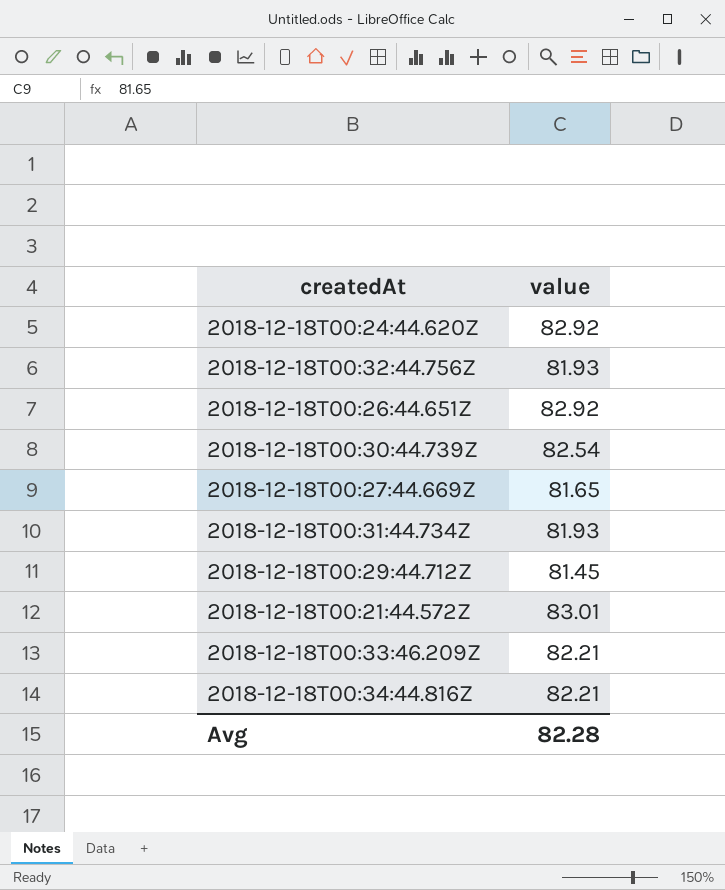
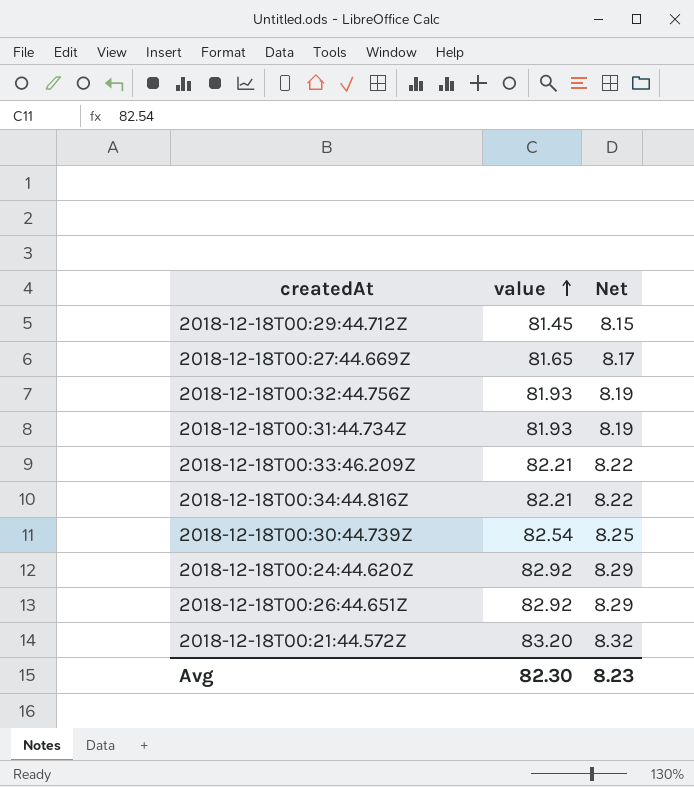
row order: none -> value ascending
column Net | formula: none -> [value] * 0.1
2018-12-18T00:21:44.572Z | value: 83.01 -> 83.20
Avg | value: 82.28 -> 82.30

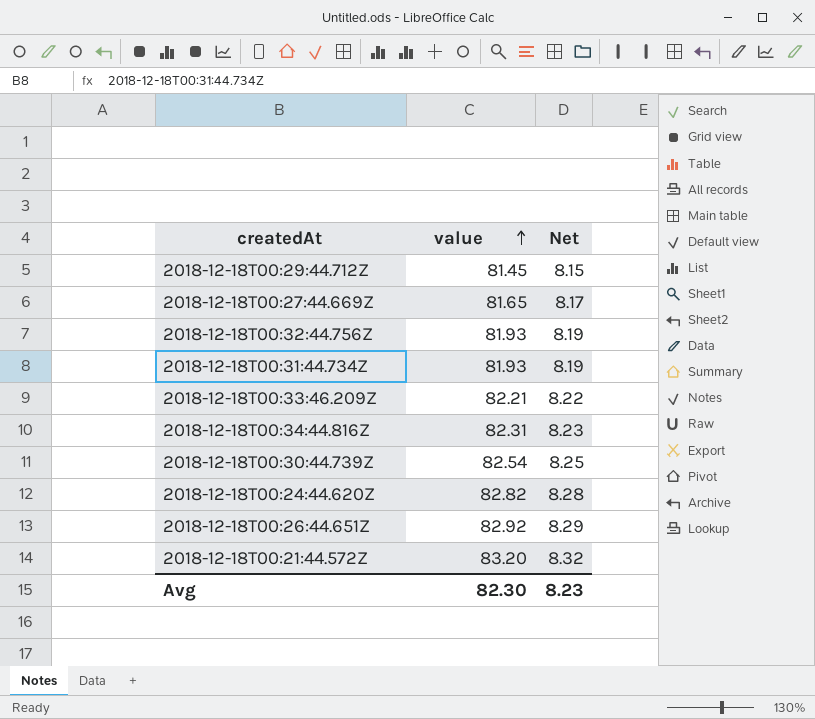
2018-12-18T00:34:44.816Z | value: 82.21 -> 82.31
2018-12-18T00:34:44.816Z | Net: 8.22 -> 8.23
2018-12-18T00:24:44.620Z | value: 82.92 -> 82.82
2018-12-18T00:24:44.620Z | Net: 8.29 -> 8.28

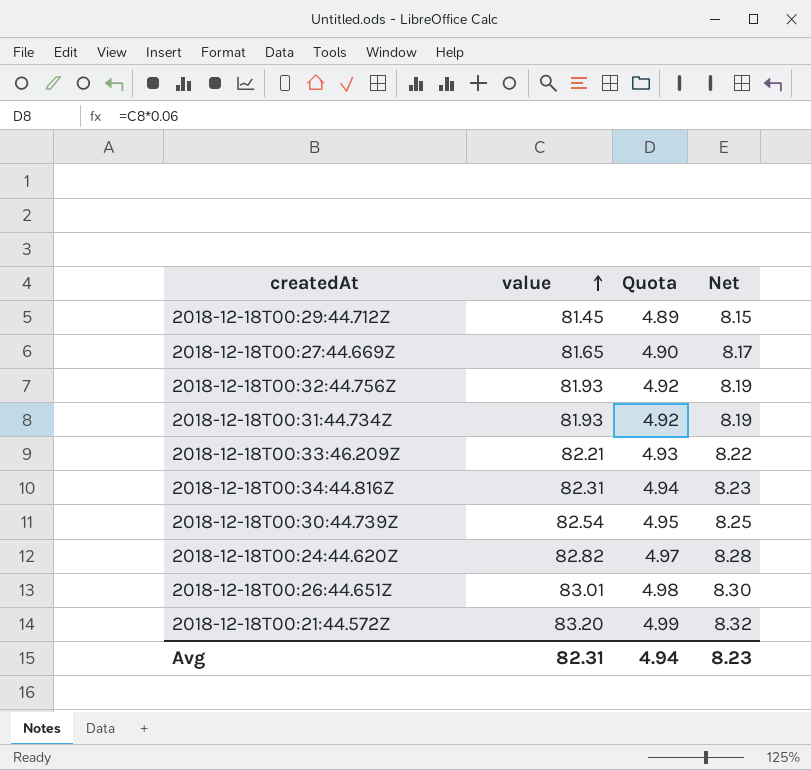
column Quota | formula: none -> [value] * 0.06
2018-12-18T00:26:44.651Z | value: 82.92 -> 83.01
2018-12-18T00:26:44.651Z | Net: 8.29 -> 8.30
Avg | value: 82.30 -> 82.31

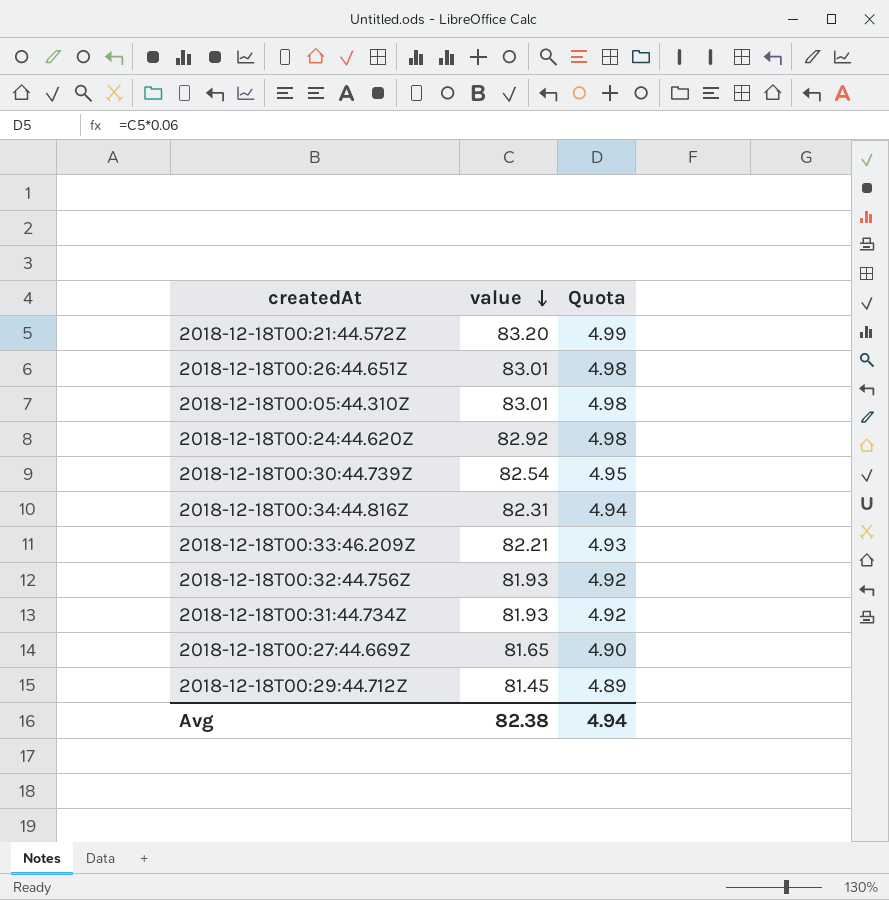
row order: value ascending -> value descending
column Net | formula: [value] * 0.1 -> none
row 2018-12-18T00:05:44.310Z: none -> 83.01 | 4.98
2018-12-18T00:24:44.620Z | value: 82.82 -> 82.92
2018-12-18T00:24:44.620Z | Quota: 4.97 -> 4.98
Avg | value: 82.31 -> 82.38

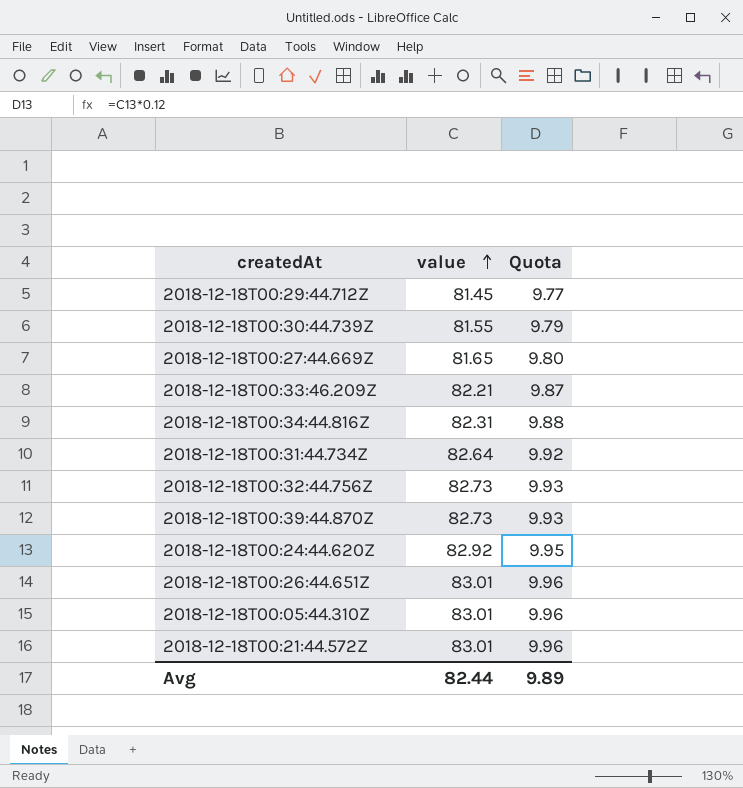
row order: value descending -> value ascending
column Quota | formula: [value] * 0.06 -> [value] * 0.12
2018-12-18T00:30:44.739Z | value: 82.54 -> 81.55
2018-12-18T00:31:44.734Z | value: 81.93 -> 82.64
2018-12-18T00:32:44.756Z | value: 81.93 -> 82.73
row 2018-12-18T00:39:44.870Z: none -> 82.73 | 9.93
2018-12-18T00:21:44.572Z | value: 83.20 -> 83.01
Avg | value: 82.38 -> 82.44
Avg | Quota: 4.94 -> 9.89

